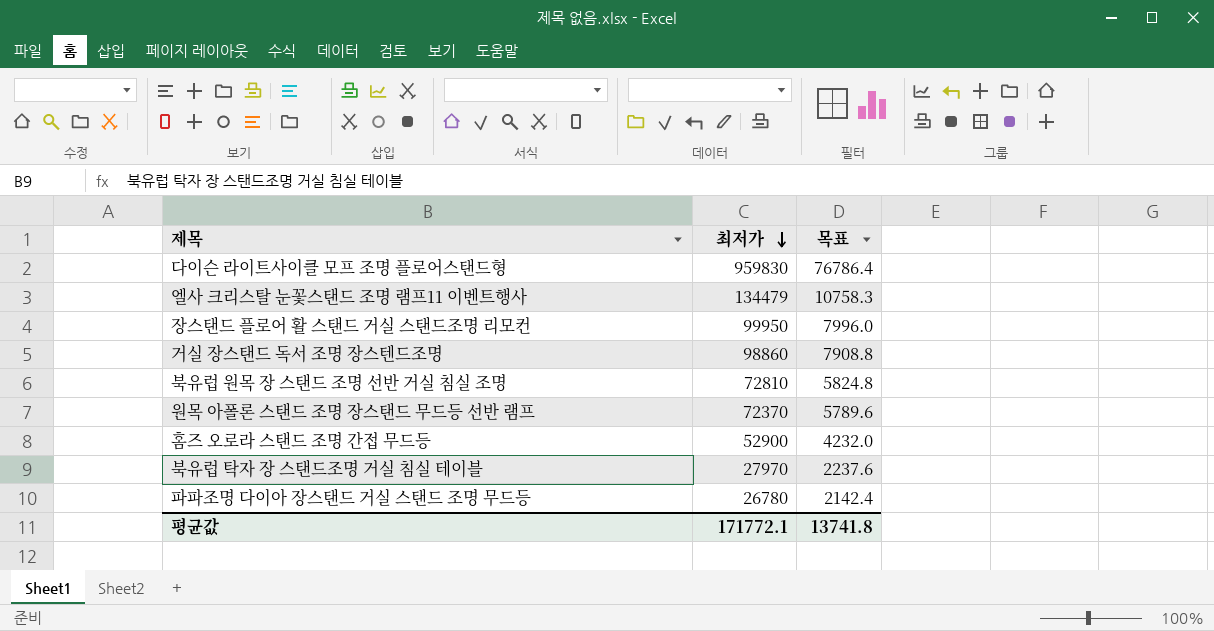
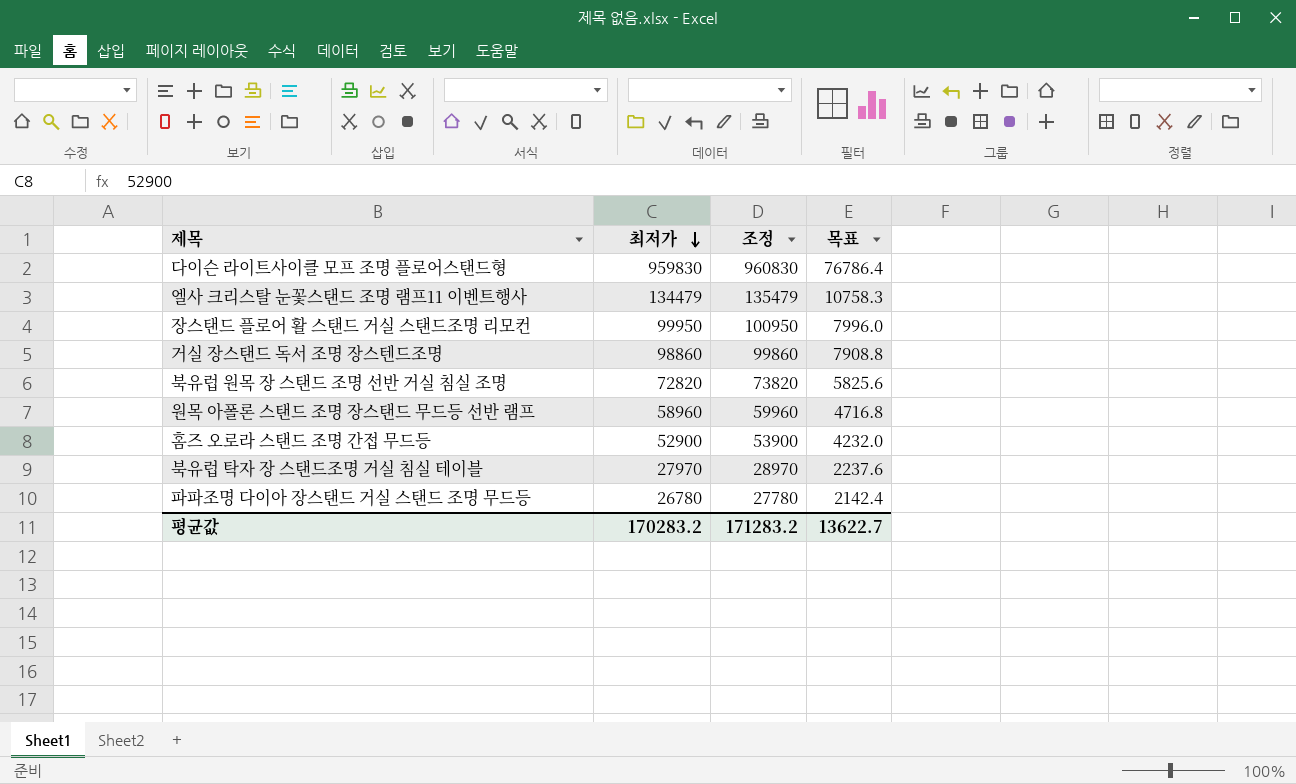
column 조정 | formula: none -> [최저가] + 1000
북유럽 원목 장 스탠드 조명 선반 거실 침실 조명 | 최저가: 72810 -> 72820
북유럽 원목 장 스탠드 조명 선반 거실 침실 조명 | 목표: 5824.8 -> 5825.6
원목 아폴론 스탠드 조명 장스탠드 무드등 선반 램프 | 최저가: 72370 -> 58960
원목 아폴론 스탠드 조명 장스탠드 무드등 선반 램프 | 목표: 5789.6 -> 4716.8
평균값 | 최저가: 171772.1 -> 170283.2
평균값 | 목표: 13741.8 -> 13622.7

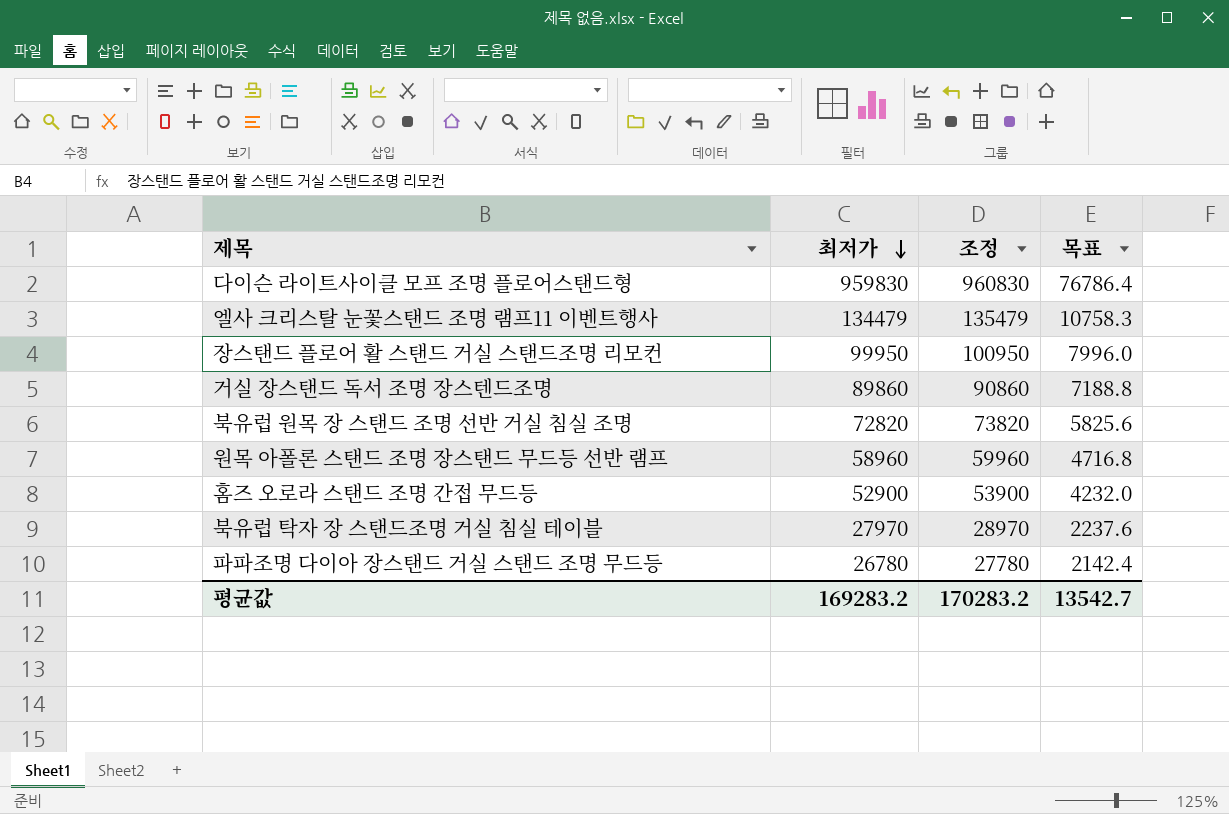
거실 장스탠드 독서 조명 장스텐드조명 | 최저가: 98860 -> 89860
거실 장스탠드 독서 조명 장스텐드조명 | 조정: 99860 -> 90860
거실 장스탠드 독서 조명 장스텐드조명 | 목표: 7908.8 -> 7188.8
평균값 | 최저가: 170283.2 -> 169283.2
평균값 | 조정: 171283.2 -> 170283.2
평균값 | 목표: 13622.7 -> 13542.7

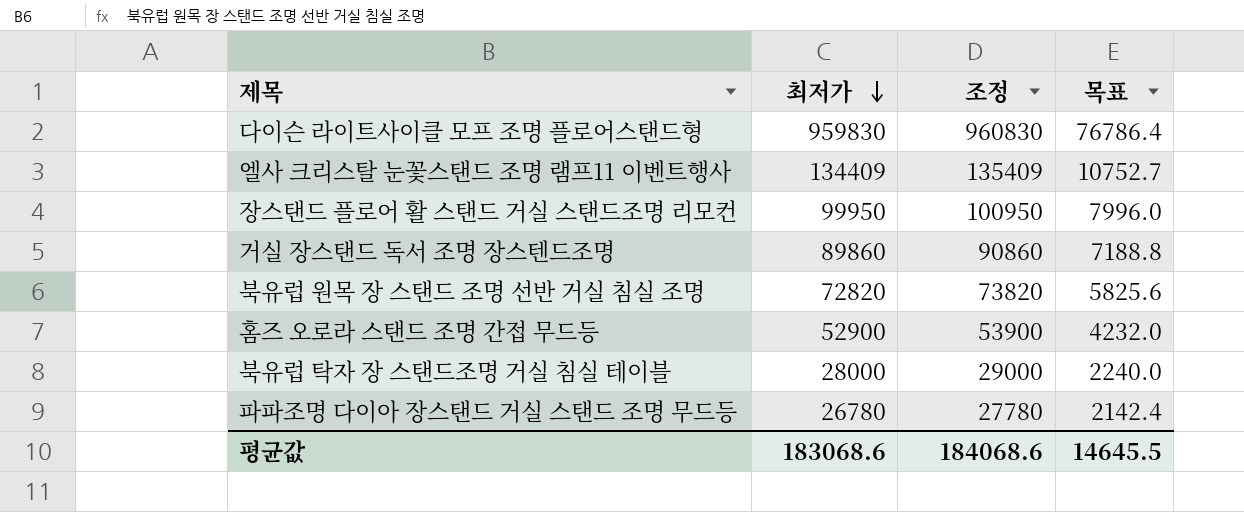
row 원목 아폴론 스탠드 조명 장스탠드 무드등 선반 램프: 58960 | 59960 | 4716.8 -> none
엘사 크리스탈 눈꽃스탠드 조명 램프11 이벤트행사 | 최저가: 134479 -> 134409
엘사 크리스탈 눈꽃스탠드 조명 램프11 이벤트행사 | 조정: 135479 -> 135409
엘사 크리스탈 눈꽃스탠드 조명 램프11 이벤트행사 | 목표: 10758.3 -> 10752.7
북유럽 탁자 장 스탠드조명 거실 침실 테이블 | 최저가: 27970 -> 28000
북유럽 탁자 장 스탠드조명 거실 침실 테이블 | 조정: 28970 -> 29000
북유럽 탁자 장 스탠드조명 거실 침실 테이블 | 목표: 2237.6 -> 2240.0
평균값 | 최저가: 169283.2 -> 183068.6
평균값 | 조정: 170283.2 -> 184068.6
평균값 | 목표: 13542.7 -> 14645.5

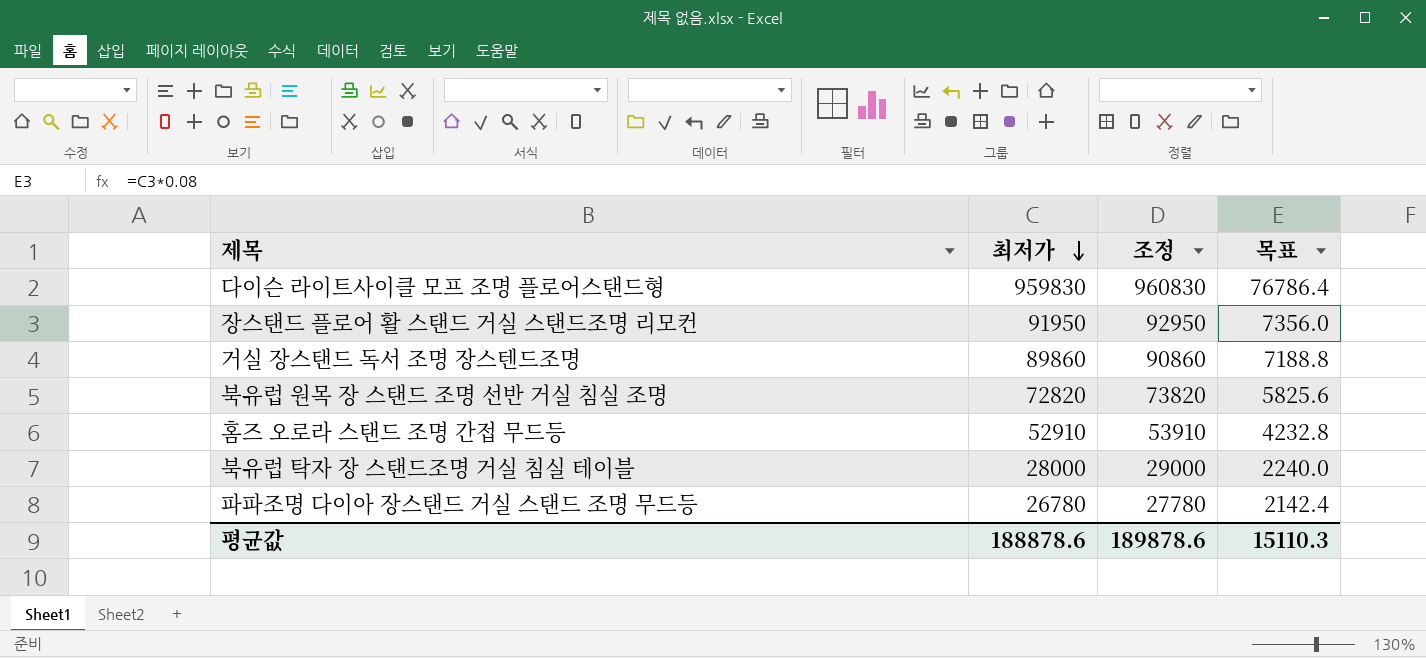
row 엘사 크리스탈 눈꽃스탠드 조명 램프11 이벤트행사: 134409 | 135409 | 10752.7 -> none
장스탠드 플로어 활 스탠드 거실 스탠드조명 리모컨 | 최저가: 99950 -> 91950
장스탠드 플로어 활 스탠드 거실 스탠드조명 리모컨 | 조정: 100950 -> 92950
장스탠드 플로어 활 스탠드 거실 스탠드조명 리모컨 | 목표: 7996.0 -> 7356.0
홈즈 오로라 스탠드 조명 간접 무드등 | 최저가: 52900 -> 52910
홈즈 오로라 스탠드 조명 간접 무드등 | 조정: 53900 -> 53910
홈즈 오로라 스탠드 조명 간접 무드등 | 목표: 4232.0 -> 4232.8
평균값 | 최저가: 183068.6 -> 188878.6
평균값 | 조정: 184068.6 -> 189878.6
평균값 | 목표: 14645.5 -> 15110.3

